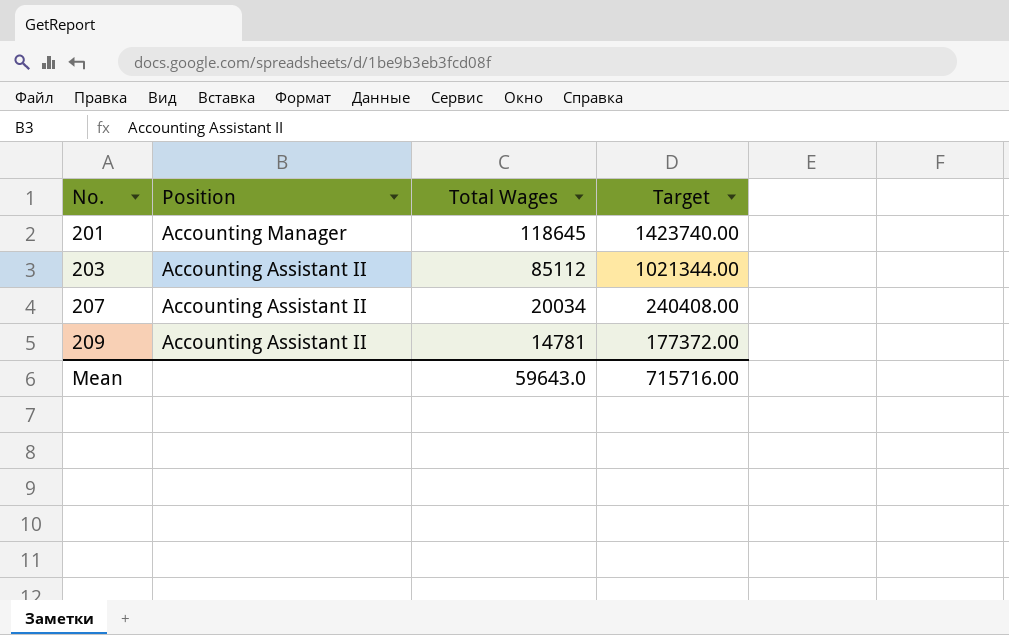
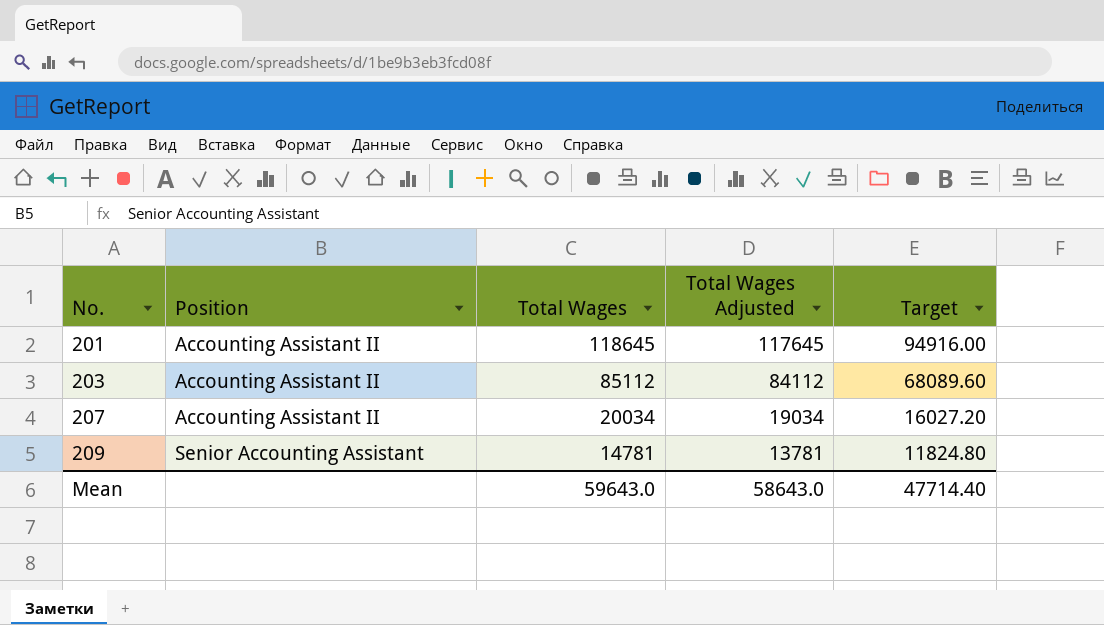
column Total Wages Adjusted | formula: none -> [Total Wages] - 1000
column Target | formula: [Total Wages] * 12 -> [Total Wages] * 0.8
201 | Position: Accounting Manager -> Accounting Assistant II
209 | Position: Accounting Assistant II -> Senior Accounting Assistant
Mean | Target: 715716.00 -> 47714.40

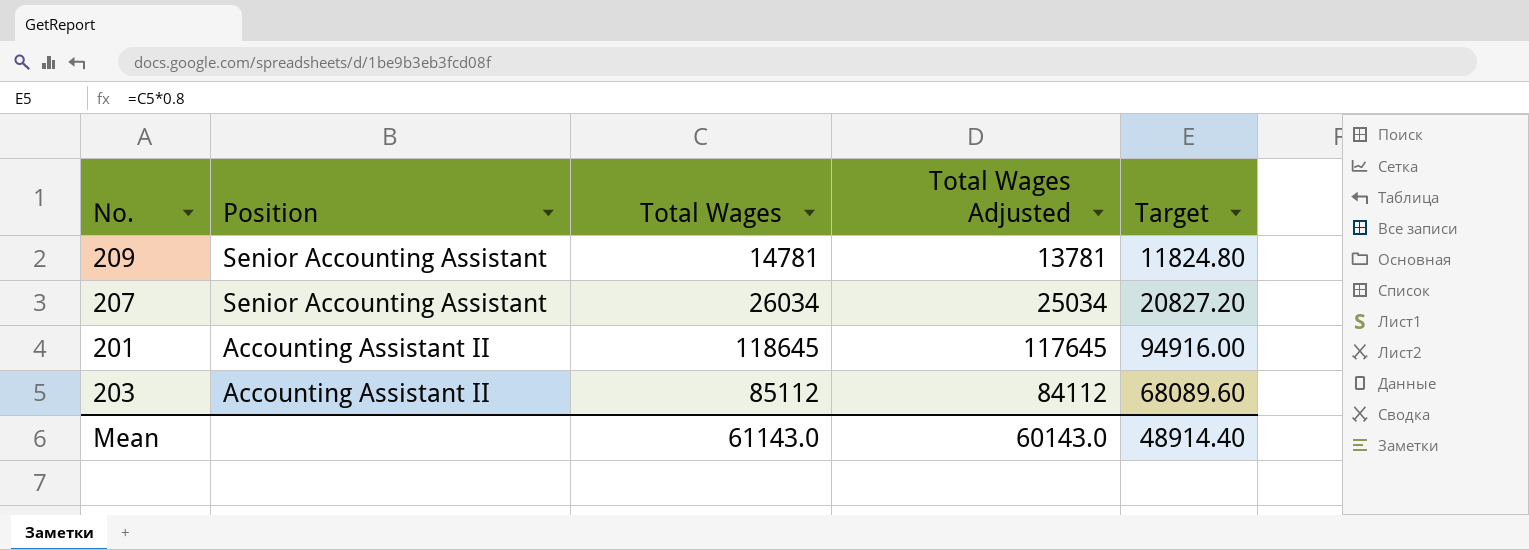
row order: No. ascending -> Position descending
207 | Position: Accounting Assistant II -> Senior Accounting Assistant
207 | Total Wages: 20034 -> 26034
207 | Total Wages Adjusted: 19034 -> 25034
207 | Target: 16027.20 -> 20827.20
Mean | Total Wages: 59643.0 -> 61143.0
Mean | Total Wages Adjusted: 58643.0 -> 60143.0
Mean | Target: 47714.40 -> 48914.40

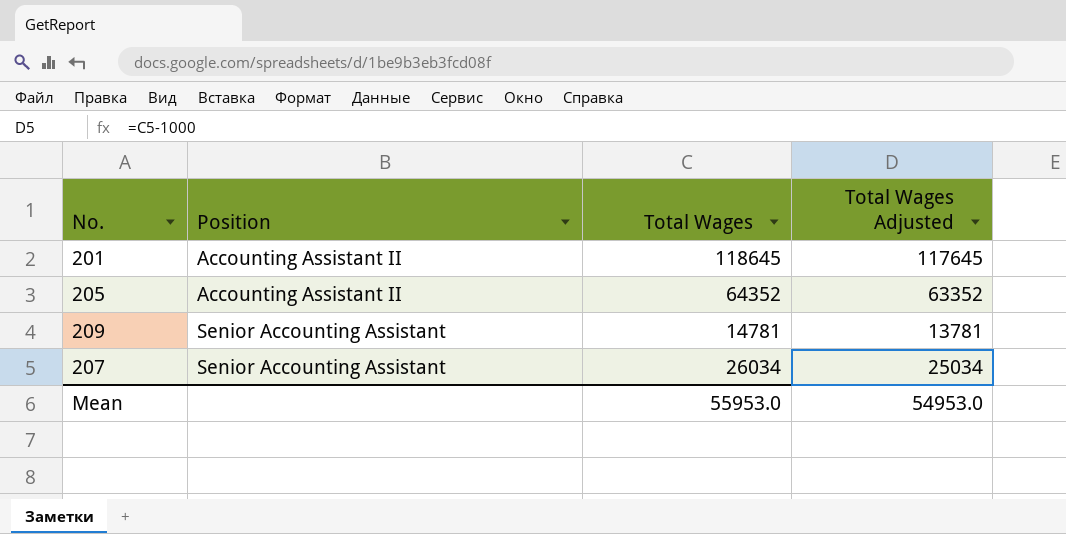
row order: Position descending -> Position ascending
column Target | formula: [Total Wages] * 0.8 -> none
row 203: Accounting Assistant II | 85112 | 84112 | 68089.60 -> none
row 205: none -> Accounting Assistant II | 64352 | 63352
Mean | Total Wages: 61143.0 -> 55953.0
Mean | Total Wages Adjusted: 60143.0 -> 54953.0

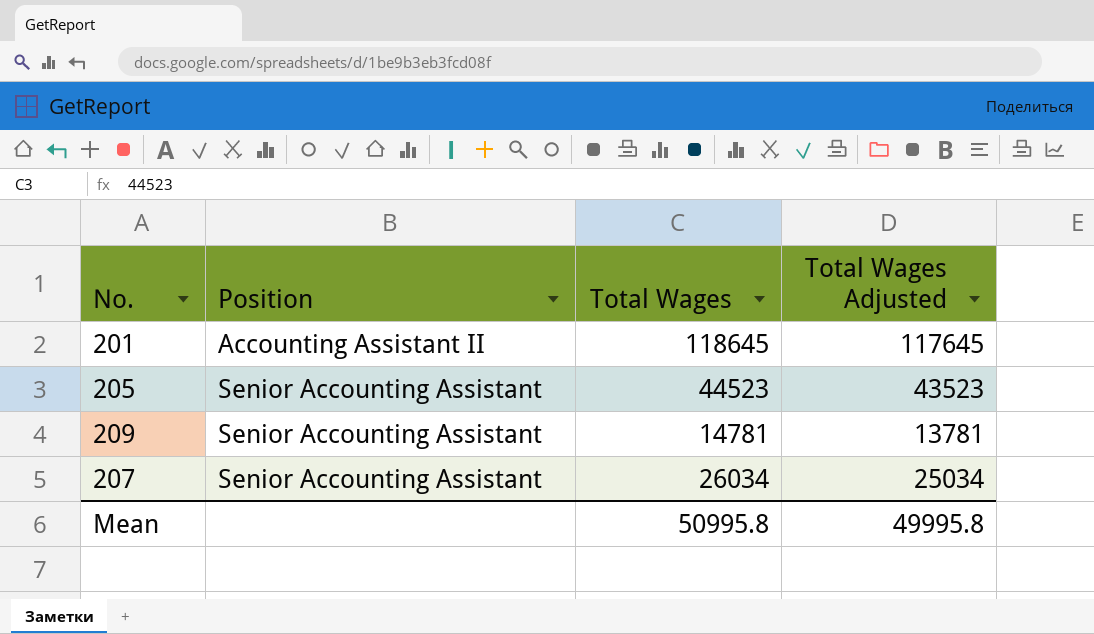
205 | Position: Accounting Assistant II -> Senior Accounting Assistant
205 | Total Wages: 64352 -> 44523
205 | Total Wages Adjusted: 63352 -> 43523
Mean | Total Wages: 55953.0 -> 50995.8
Mean | Total Wages Adjusted: 54953.0 -> 49995.8

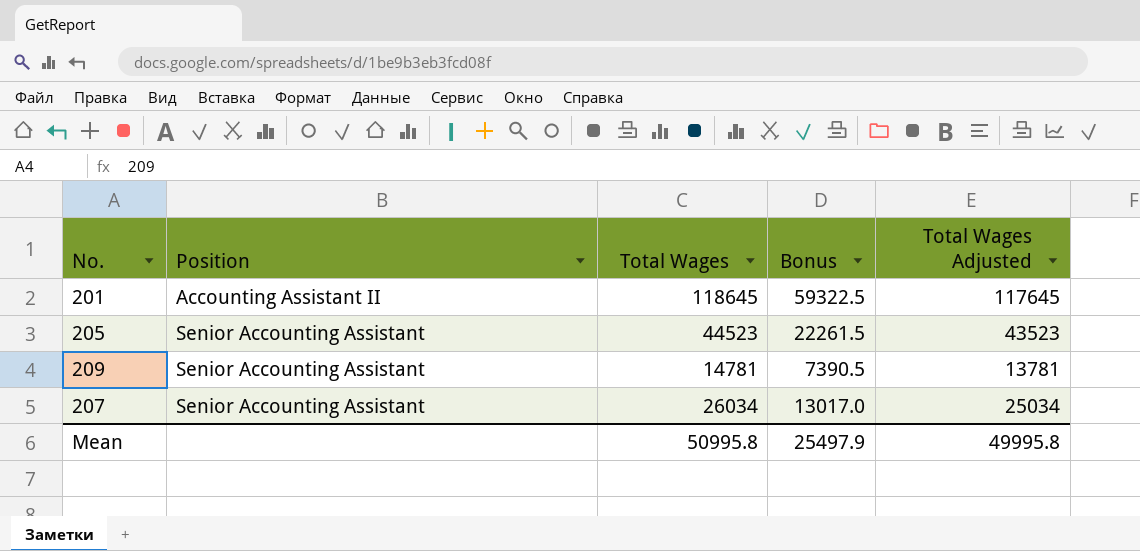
column Bonus | formula: none -> [Total Wages] * 0.5

